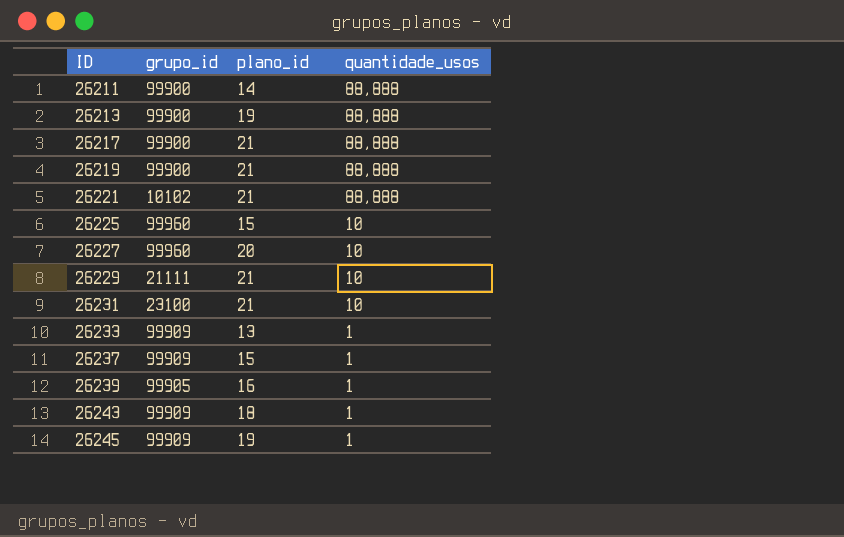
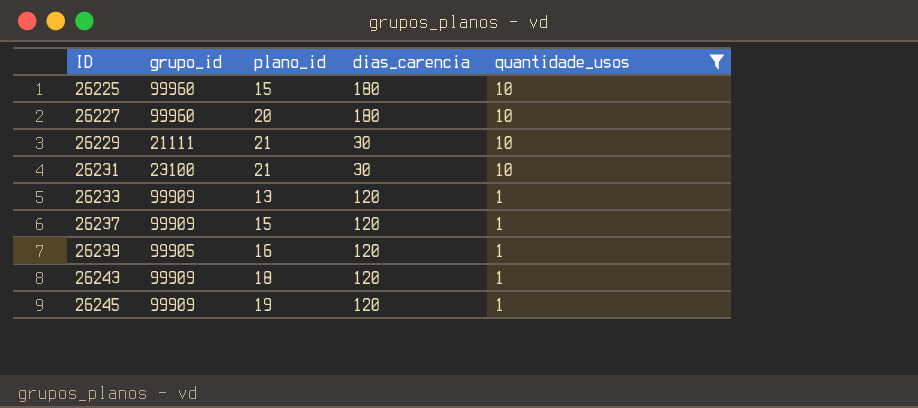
filter: none -> quantidade_usos != 88,888
column dias_carencia | position: none -> 4

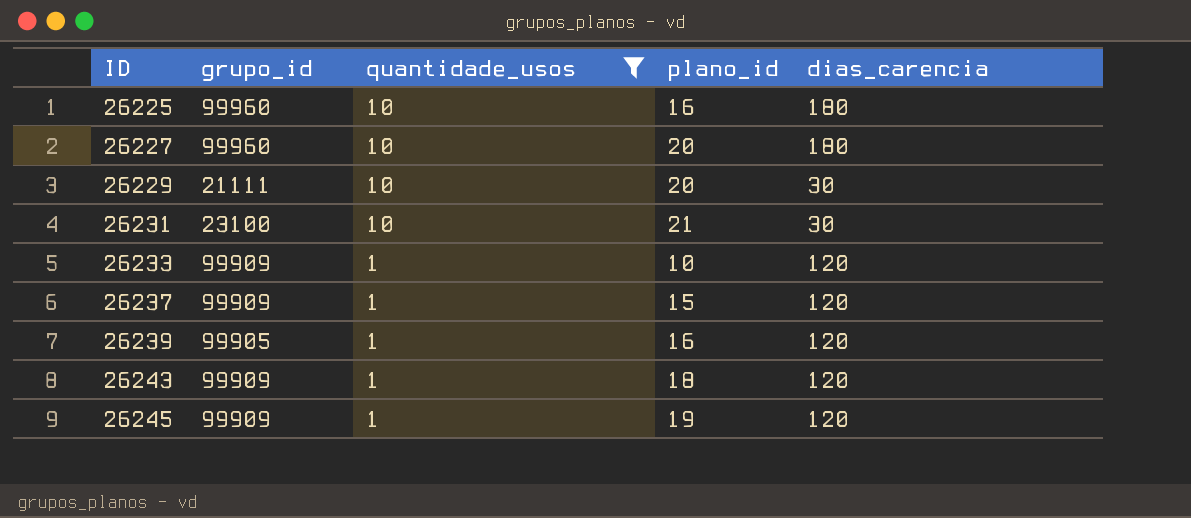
column quantidade_usos | position: 5 -> 3
26225 | plano_id: 15 -> 16
26229 | plano_id: 21 -> 20
26233 | plano_id: 13 -> 10

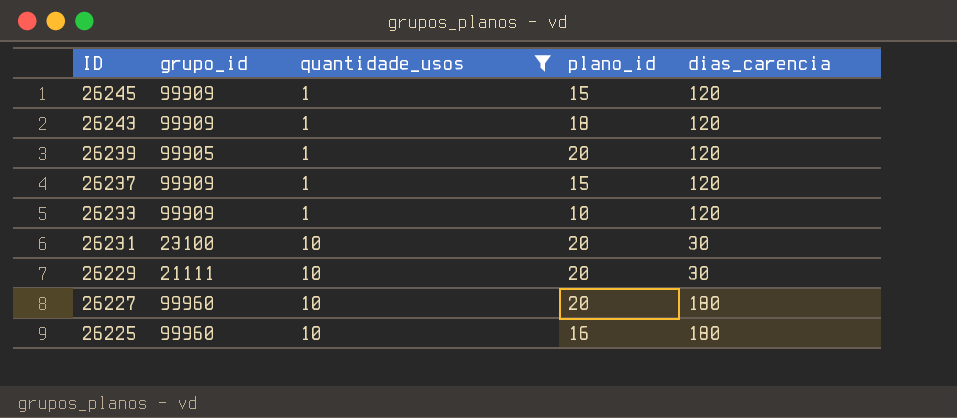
row order: ID ascending -> ID descending
26245 | plano_id: 19 -> 15
26239 | plano_id: 16 -> 20
26231 | plano_id: 21 -> 20

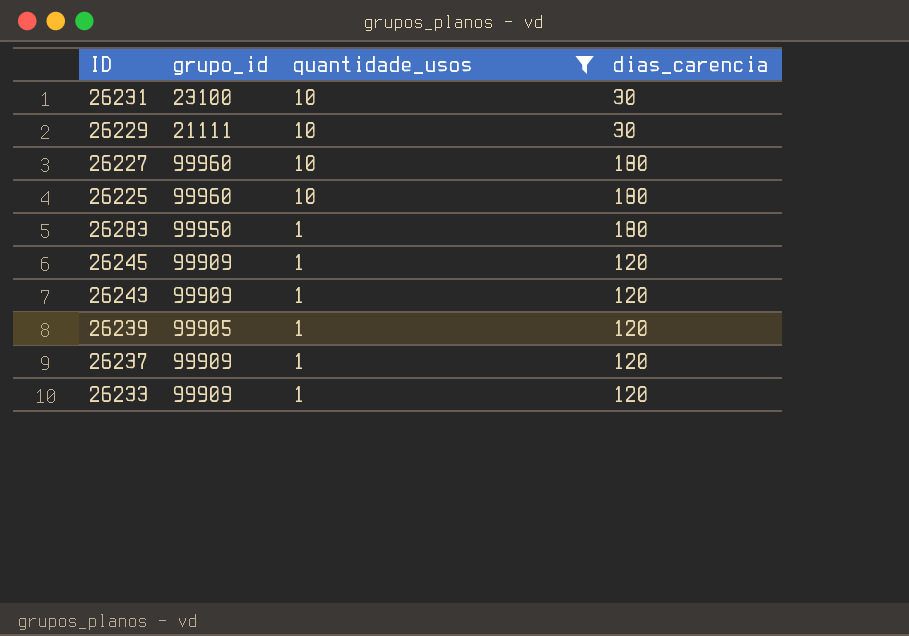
row order: ID descending -> quantidade_usos descending
column plano_id | position: 4 -> none
row 26283: none -> 99950 | 1 | 180

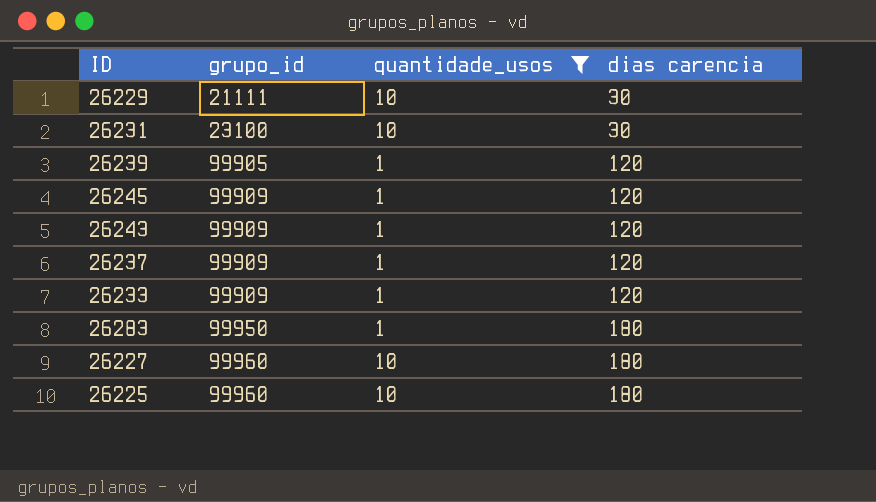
row order: quantidade_usos descending -> grupo_id ascending
column name: dias_carencia -> dias carencia

